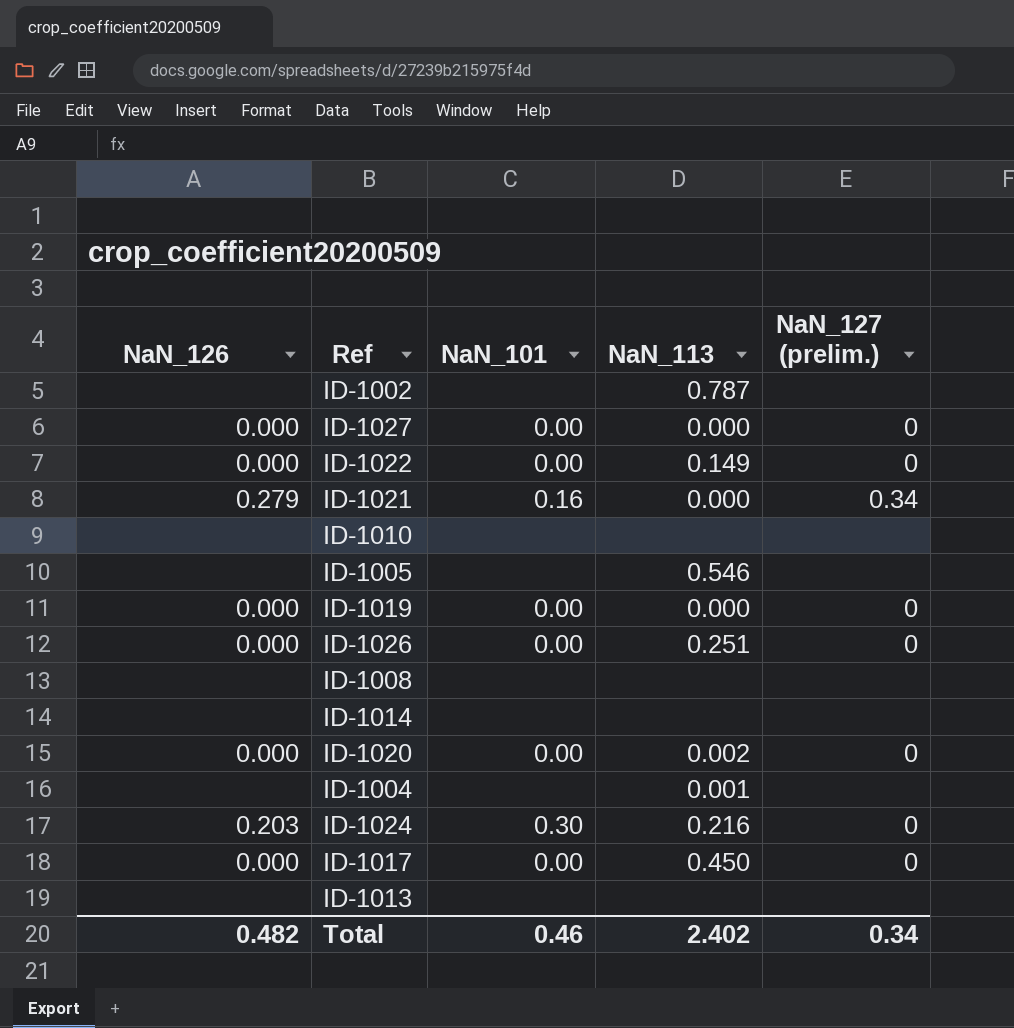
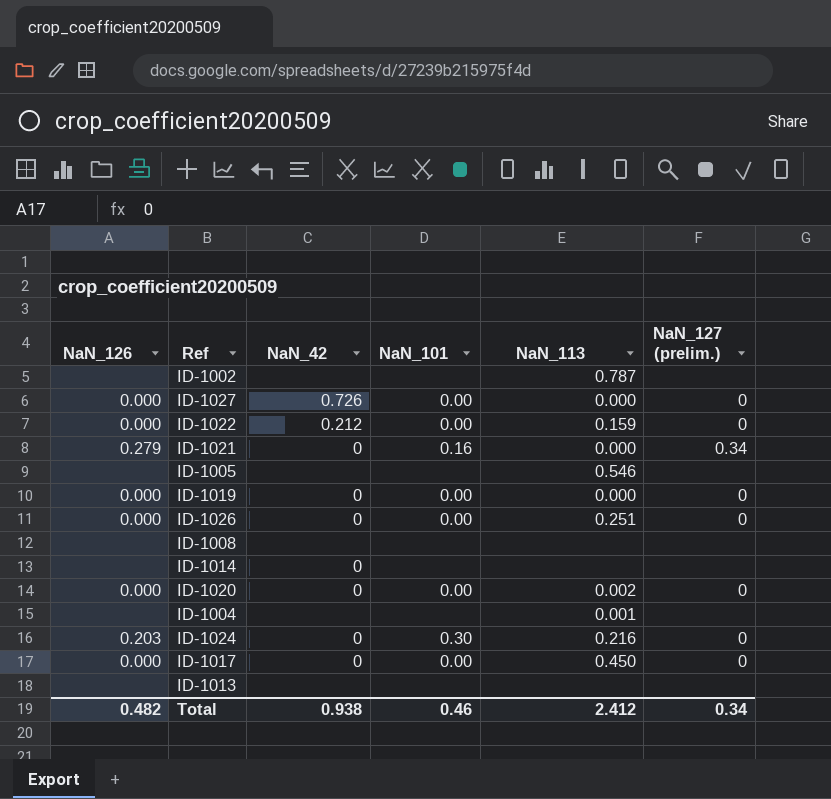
column NaN_42 | position: none -> 3
row ID-1010: none | none | none | none -> none
ID-1022 | NaN_113: 0.149 -> 0.159
Total | NaN_113: 2.402 -> 2.412

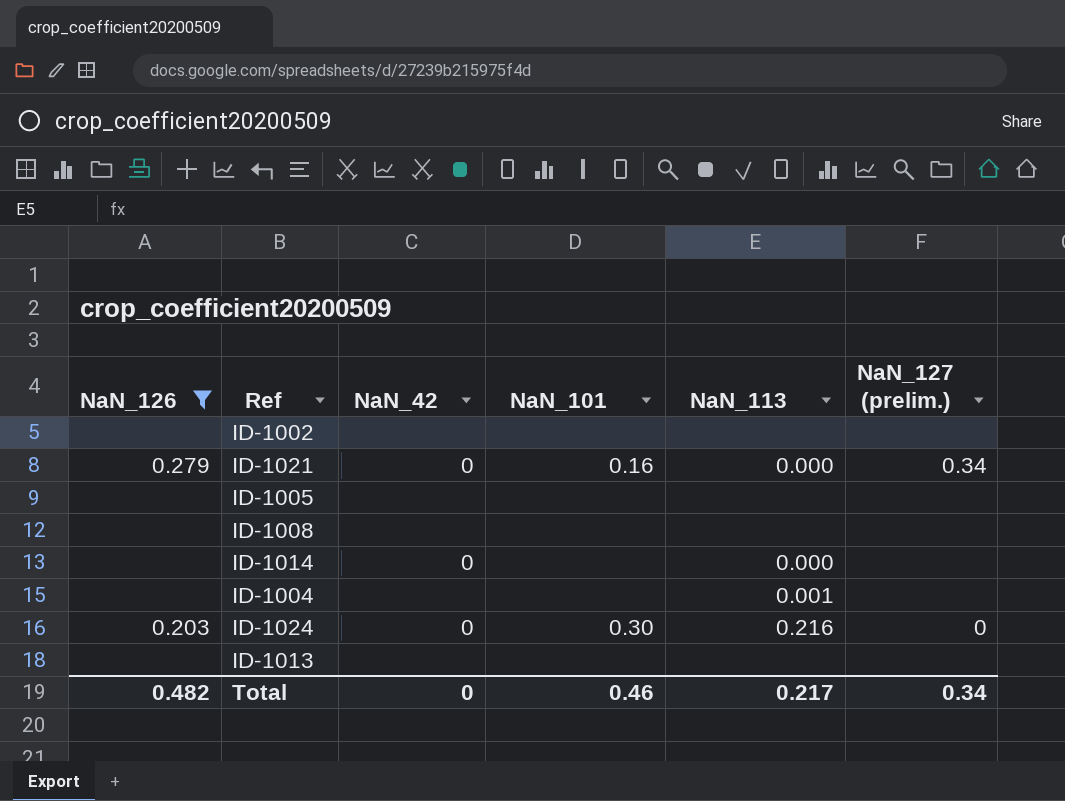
filter: none -> NaN_126 != 0.000
ID-1002 | NaN_113: 0.787 -> none
ID-1005 | NaN_113: 0.546 -> none
ID-1014 | NaN_113: none -> 0.000
Total | NaN_42: 0.938 -> 0
Total | NaN_113: 2.412 -> 0.217

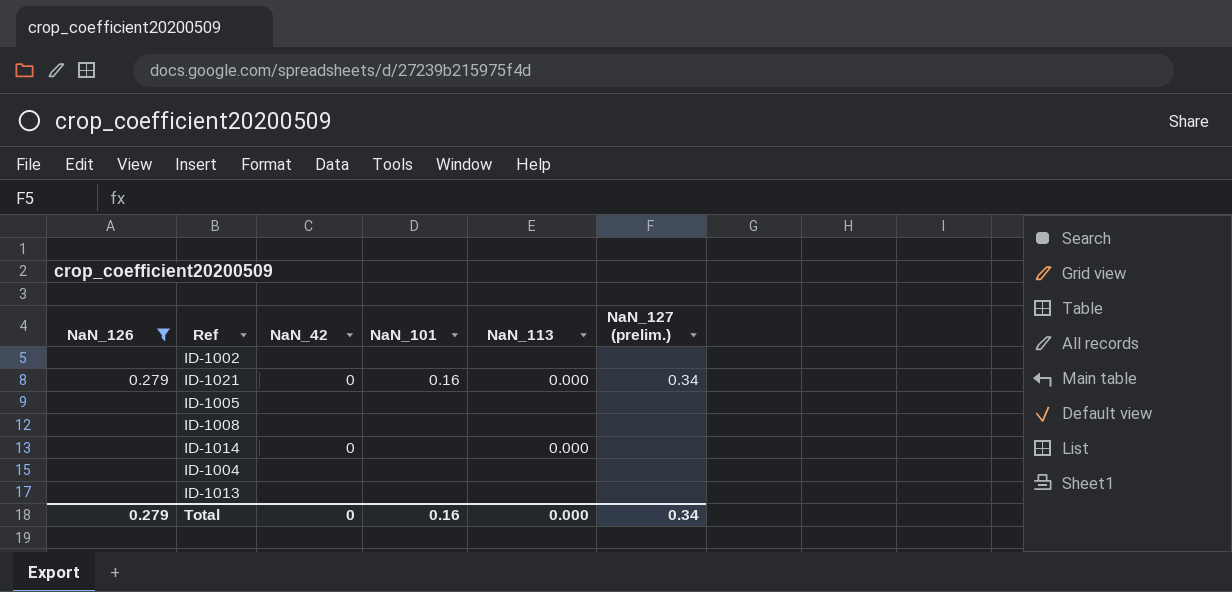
row ID-1024: 0.203 | 0 | 0.30 | 0.216 | 0 -> none
ID-1004 | NaN_113: 0.001 -> none
Total | NaN_126: 0.482 -> 0.279
Total | NaN_101: 0.46 -> 0.16
Total | NaN_113: 0.217 -> 0.000

